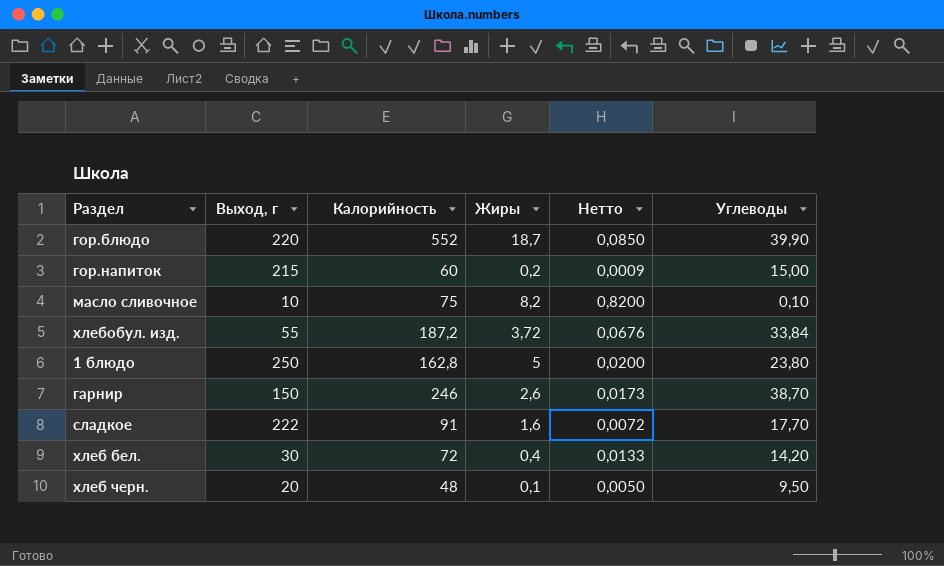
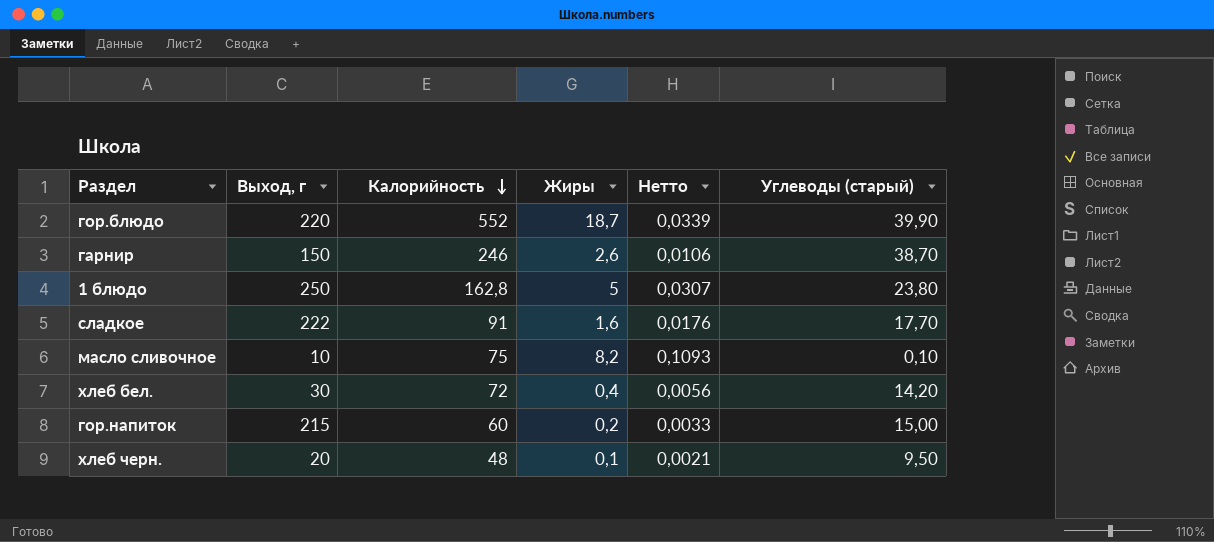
row order: none -> Калорийность descending
column Нетто | formula: [Жиры] / [Выход, г] -> [Жиры] / [Калорийность]
column name: Углеводы -> Углеводы (старый)
row хлебобул. изд.: 55 | 187,2 | 3,72 | 0,0676 | 33,84 -> none

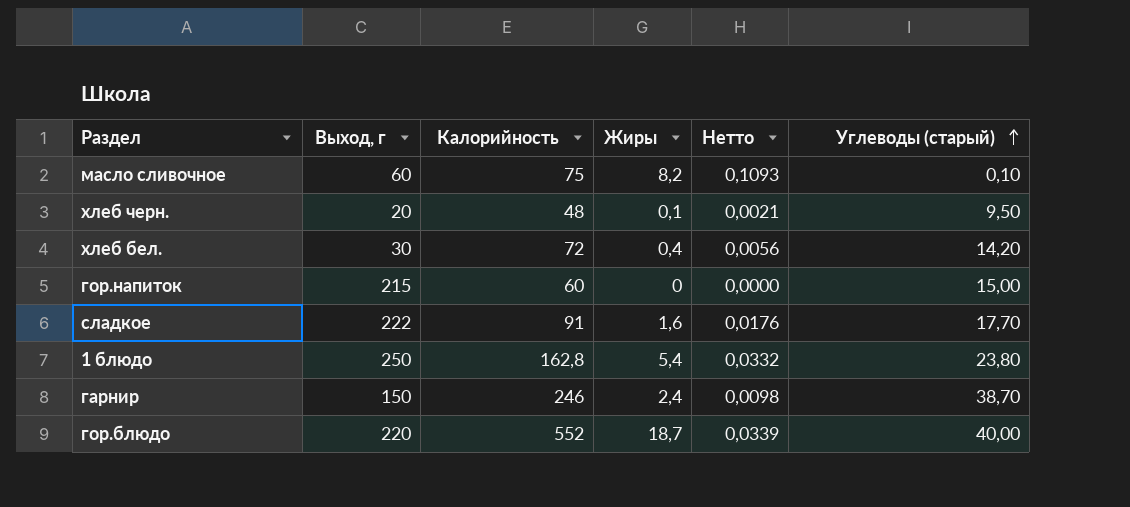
row order: Калорийность descending -> Углеводы (старый) ascending
масло сливочное | Выход, г: 10 -> 60
гор.напиток | Жиры: 0,2 -> 0
гор.напиток | Нетто: 0,0033 -> 0,0000
1 блюдо | Жиры: 5 -> 5,4
1 блюдо | Нетто: 0,0307 -> 0,0332
гарнир | Жиры: 2,6 -> 2,4
гарнир | Нетто: 0,0106 -> 0,0098
гор.блюдо | Углеводы (старый): 39,90 -> 40,00

